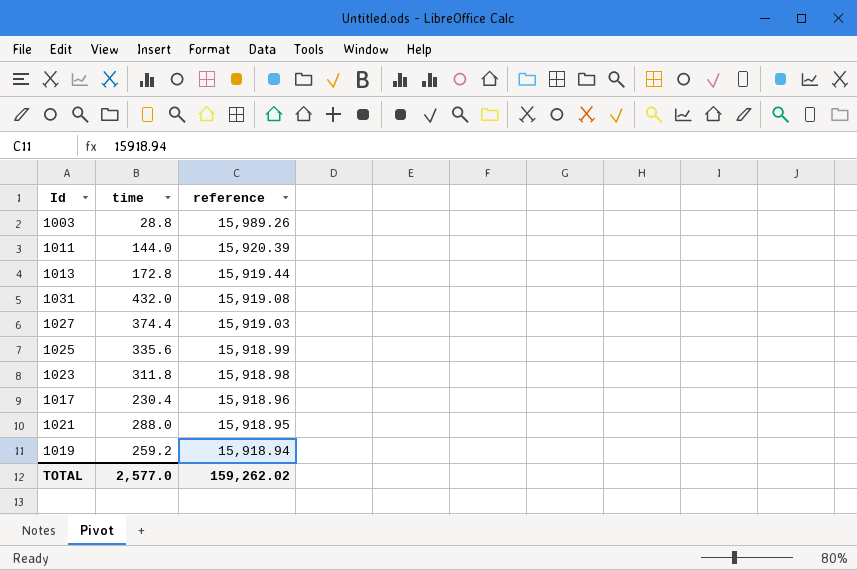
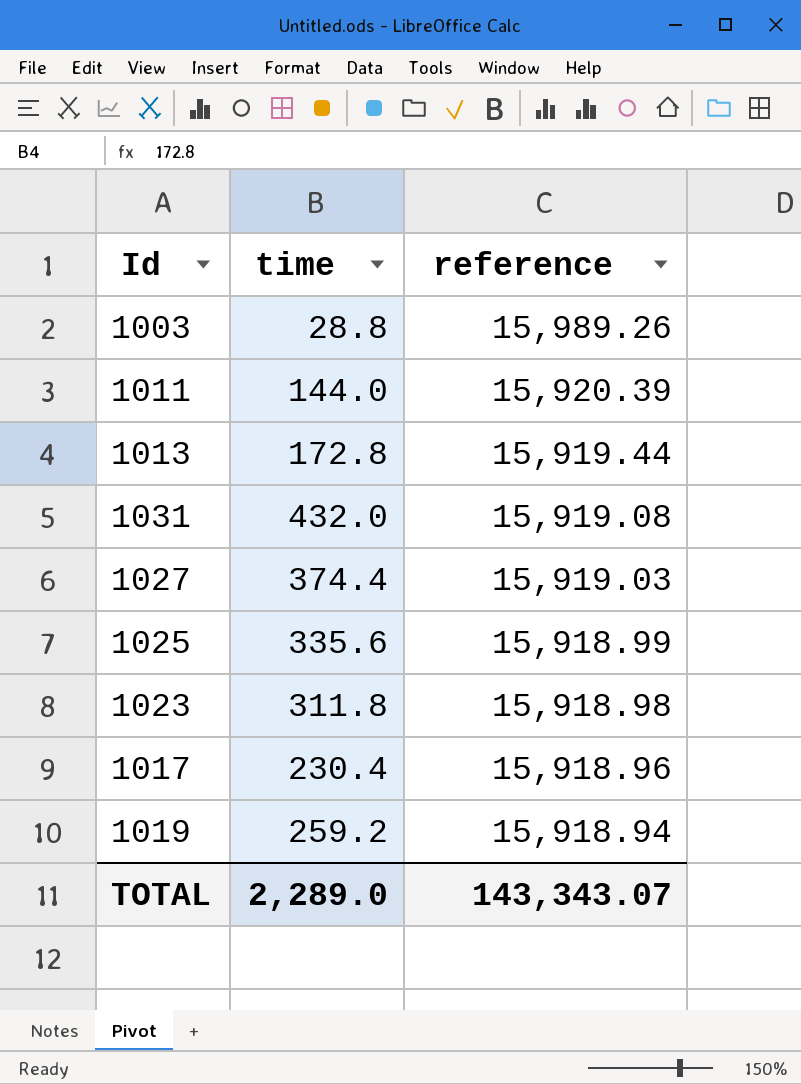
row 1021: 288.0 | 15,918.95 -> none
TOTAL | time: 2,577.0 -> 2,289.0
TOTAL | reference: 159,262.02 -> 143,343.07

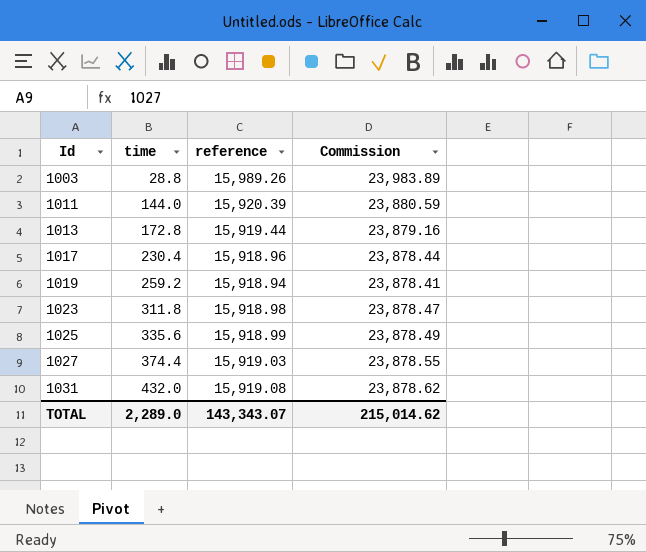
row order: reference descending -> Id ascending
column Commission | formula: none -> [reference] * 1.5

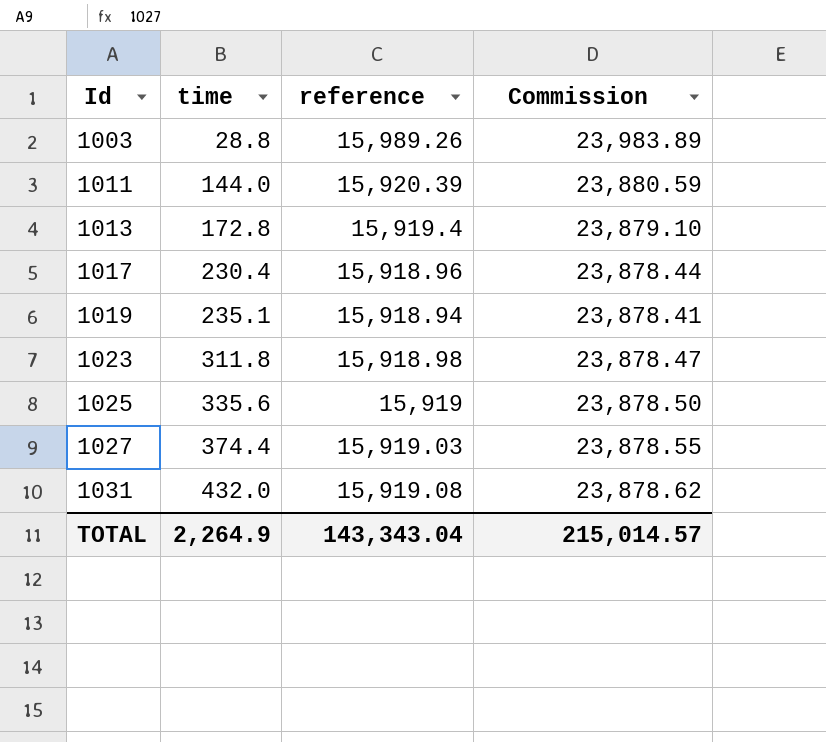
1013 | reference: 15,919.44 -> 15,919.4
1013 | Commission: 23,879.16 -> 23,879.10
1019 | time: 259.2 -> 235.1
1025 | reference: 15,918.99 -> 15,919
1025 | Commission: 23,878.49 -> 23,878.50
TOTAL | time: 2,289.0 -> 2,264.9
TOTAL | reference: 143,343.07 -> 143,343.04
TOTAL | Commission: 215,014.62 -> 215,014.57

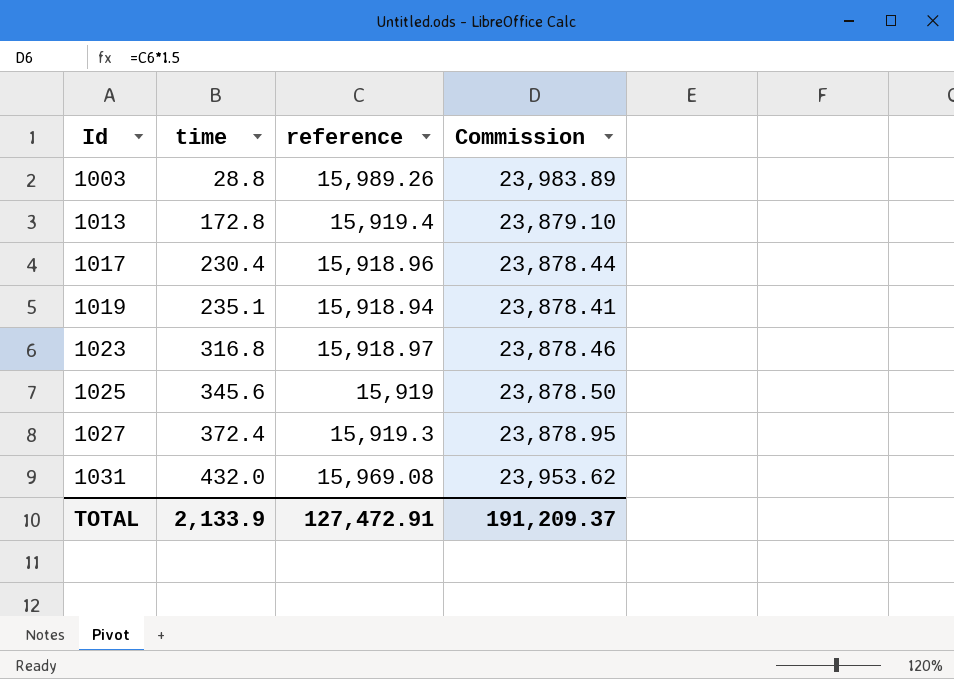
row 1011: 144.0 | 15,920.39 | 23,880.59 -> none
1023 | time: 311.8 -> 316.8
1023 | reference: 15,918.98 -> 15,918.97
1023 | Commission: 23,878.47 -> 23,878.46
1025 | time: 335.6 -> 345.6
1027 | time: 374.4 -> 372.4
1027 | reference: 15,919.03 -> 15,919.3
1027 | Commission: 23,878.55 -> 23,878.95
1031 | reference: 15,919.08 -> 15,969.08
1031 | Commission: 23,878.62 -> 23,953.62
TOTAL | time: 2,264.9 -> 2,133.9
TOTAL | reference: 143,343.04 -> 127,472.91
TOTAL | Commission: 215,014.57 -> 191,209.37

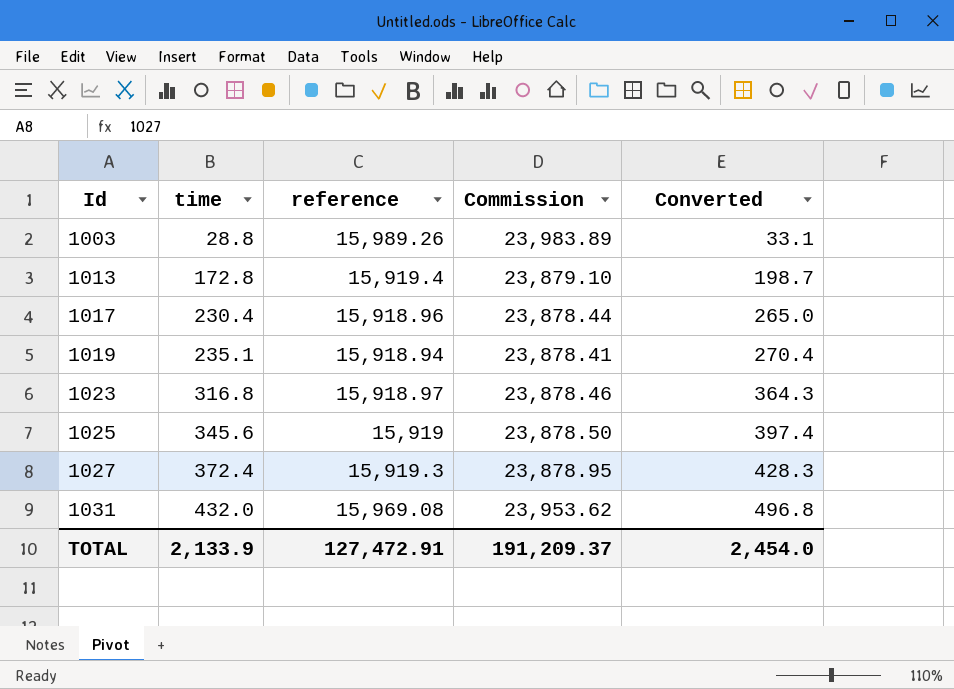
column Converted | formula: none -> [time] * 1.15

